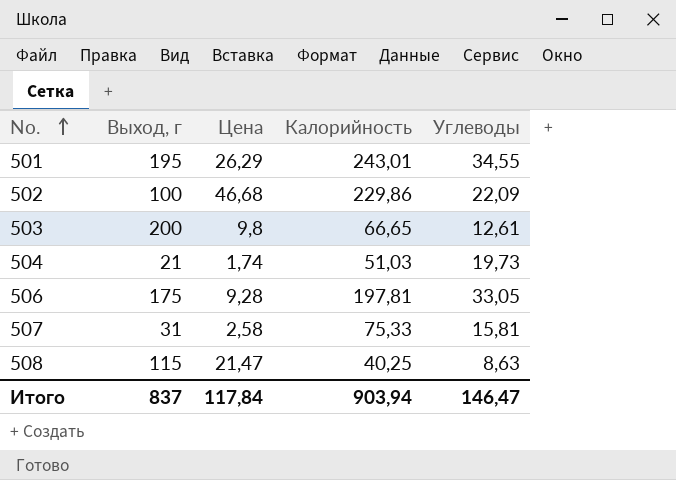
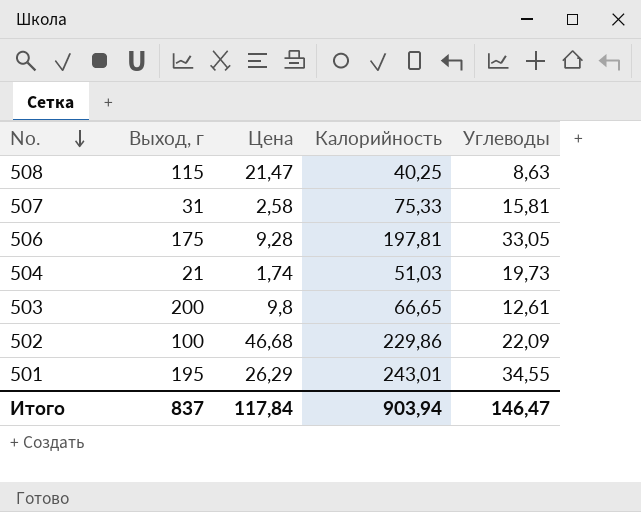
row order: No. ascending -> No. descending

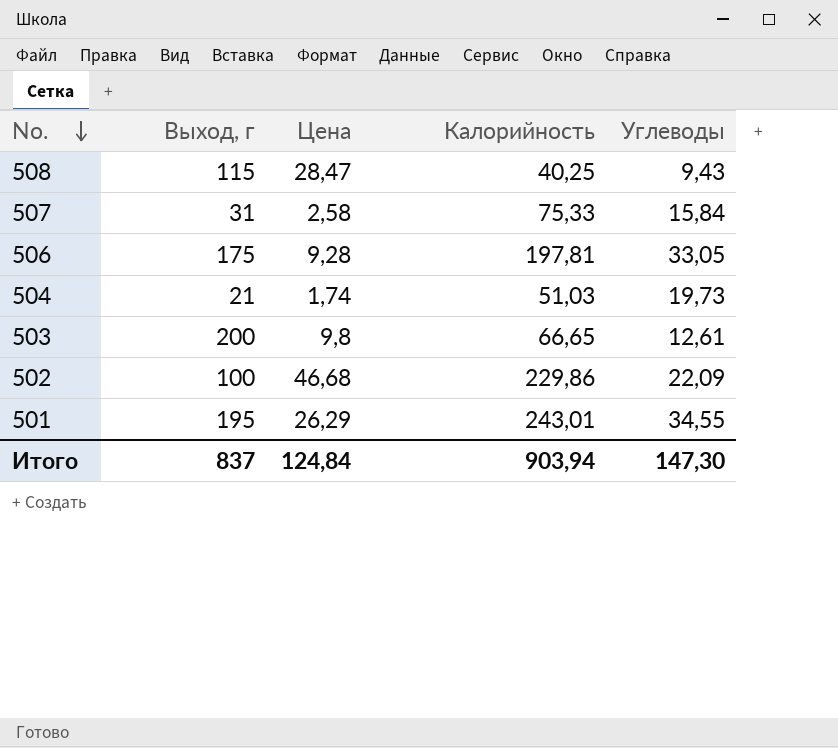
508 | Цена: 21,47 -> 28,47
508 | Углеводы: 8,63 -> 9,43
507 | Углеводы: 15,81 -> 15,84
Итого | Цена: 117,84 -> 124,84
Итого | Углеводы: 146,47 -> 147,30

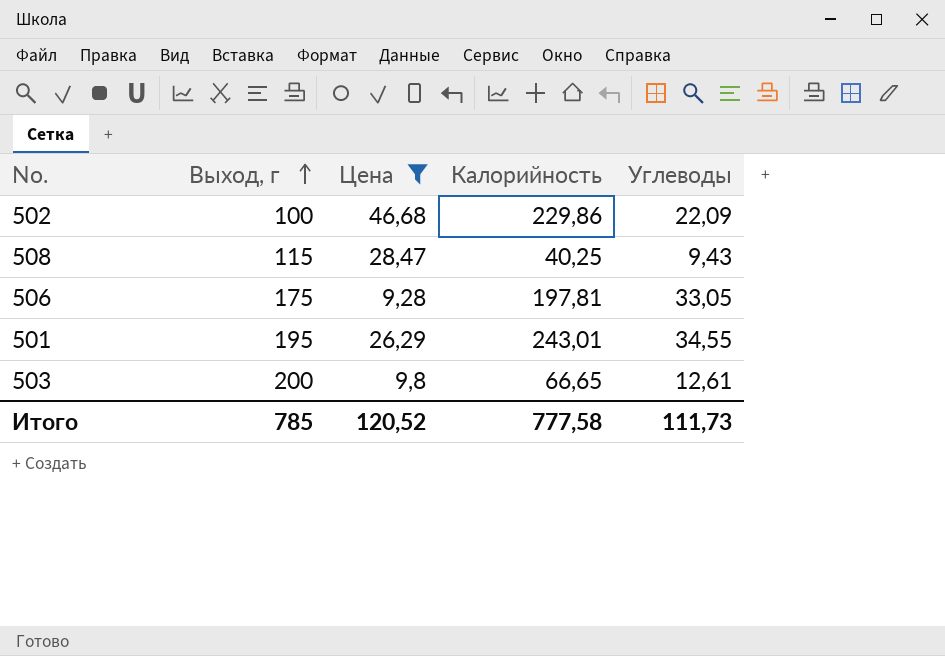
filter: none -> Цена >= 9,28
row order: No. descending -> Выход, г ascending
Итого | Выход, г: 837 -> 785
Итого | Цена: 124,84 -> 120,52
Итого | Калорийность: 903,94 -> 777,58
Итого | Углеводы: 147,30 -> 111,73

